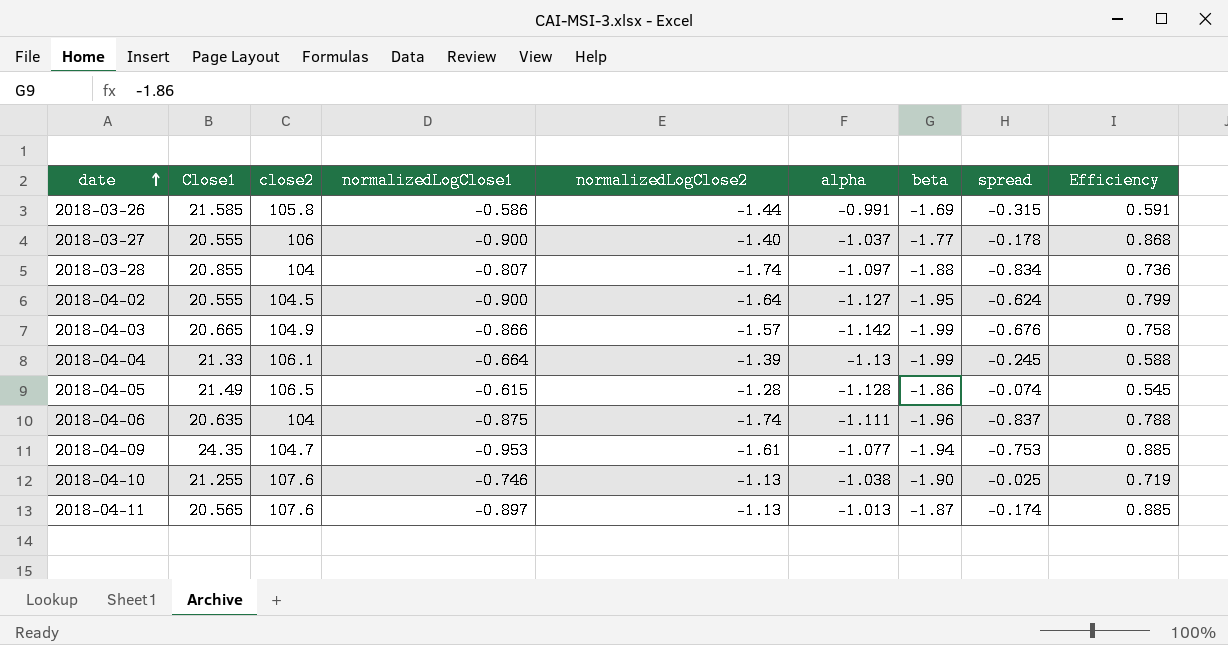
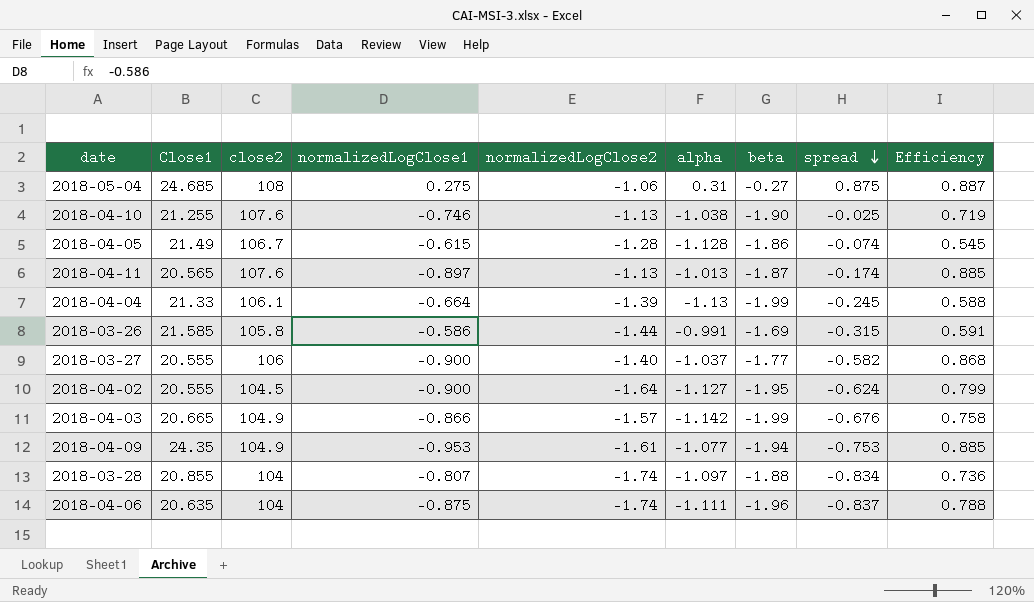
row order: date ascending -> spread descending
row 2018-05-04: none -> 24.685 | 108 | 0.275 | -1.06 | 0.31 | -0.27 | 0.875 | 0.887
2018-04-05 | close2: 106.5 -> 106.7
2018-03-27 | spread: -0.178 -> -0.582
2018-04-09 | close2: 104.7 -> 104.9

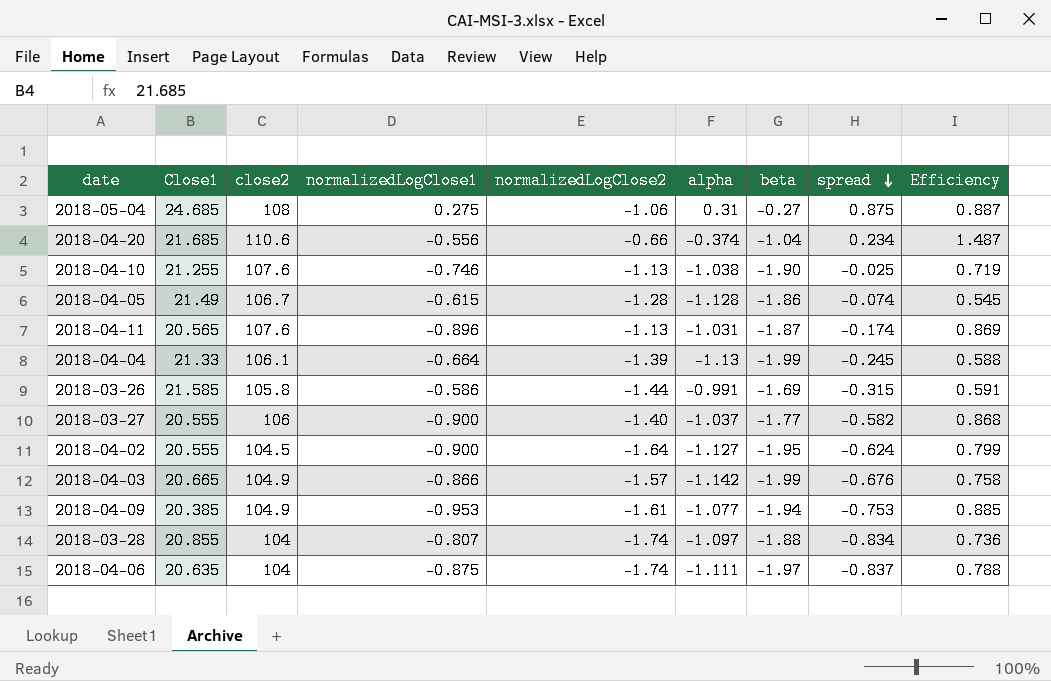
row 2018-04-20: none -> 21.685 | 110.6 | -0.556 | -0.66 | -0.374 | -1.04 | 0.234 | 1.487
2018-04-11 | normalizedLogClose1: -0.897 -> -0.896
2018-04-11 | alpha: -1.013 -> -1.031
2018-04-11 | Efficiency: 0.885 -> 0.869
2018-04-09 | Close1: 24.35 -> 20.385
2018-04-06 | beta: -1.96 -> -1.97

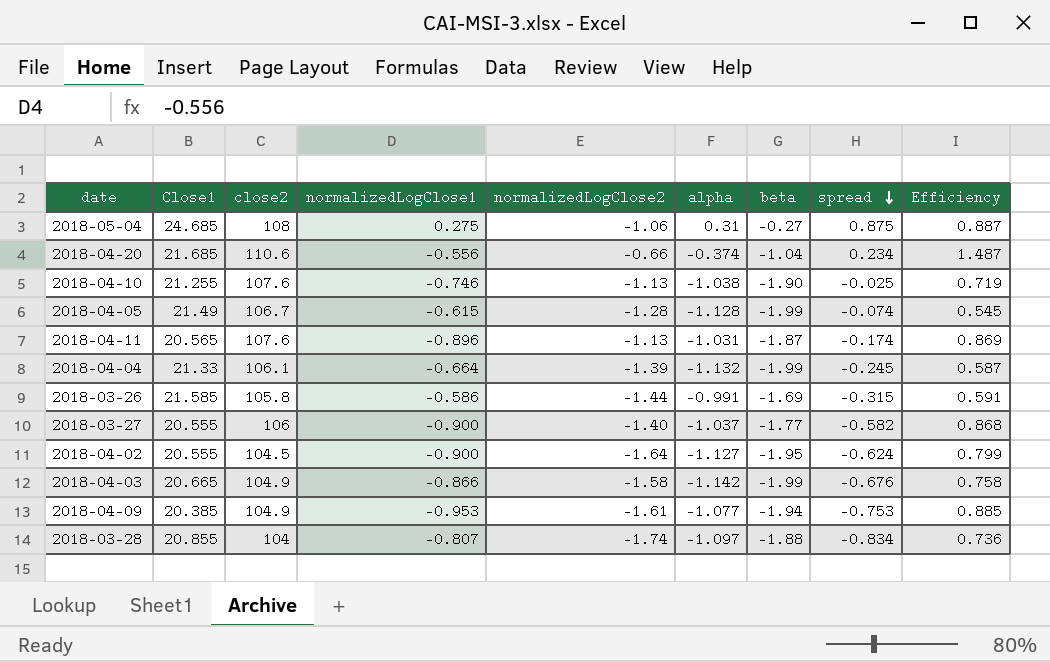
row 2018-04-06: 20.635 | 104 | -0.875 | -1.74 | -1.111 | -1.97 | -0.837 | 0.788 -> none
2018-04-05 | beta: -1.86 -> -1.99
2018-04-04 | alpha: -1.13 -> -1.132
2018-04-04 | Efficiency: 0.588 -> 0.587
2018-04-03 | normalizedLogClose2: -1.57 -> -1.58

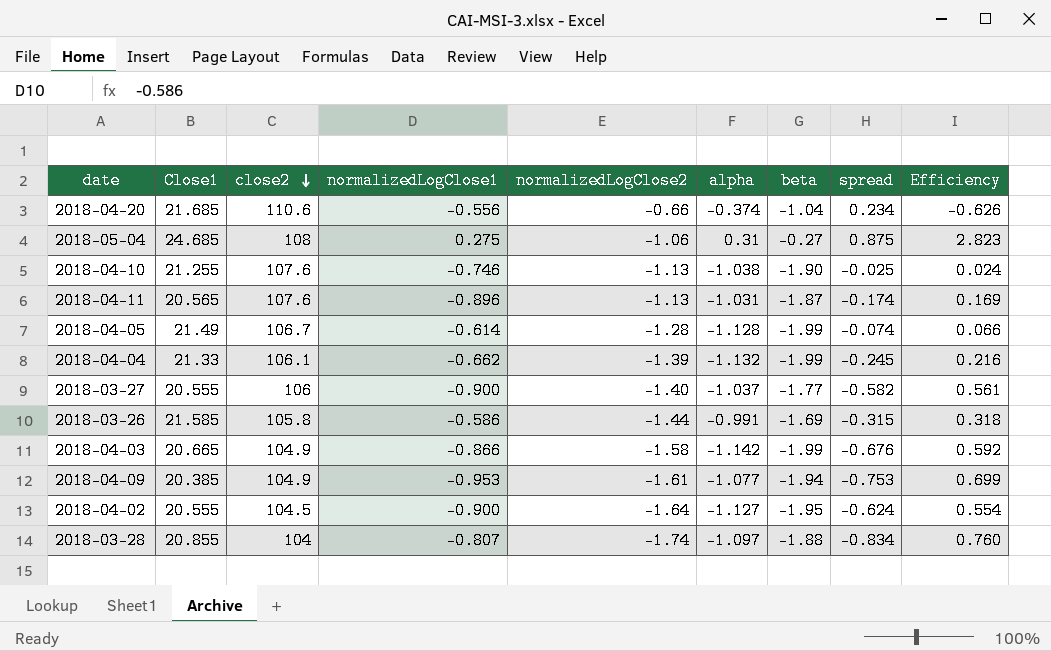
row order: spread descending -> close2 descending
column Efficiency | formula: [normalizedLogClose1] / [alpha] -> [spread] / [alpha]
2018-04-05 | normalizedLogClose1: -0.615 -> -0.614
2018-04-04 | normalizedLogClose1: -0.664 -> -0.662

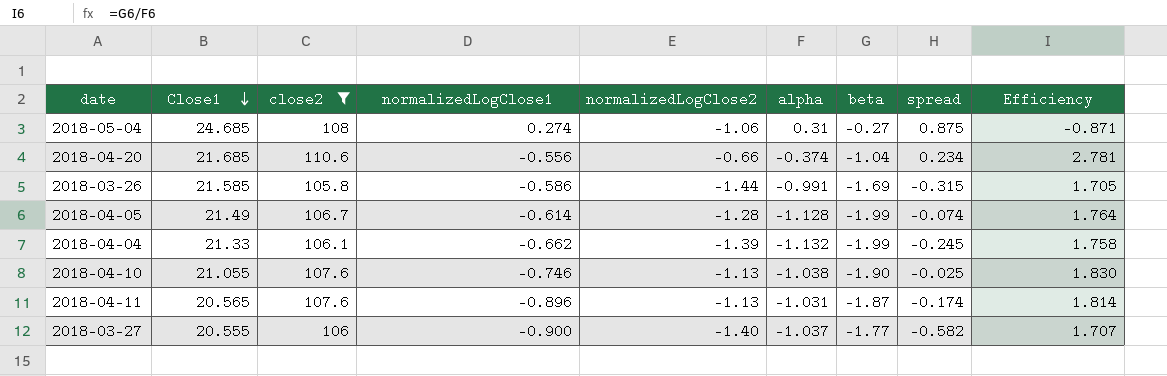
filter: none -> close2 >= 105.8
row order: close2 descending -> Close1 descending
column Efficiency | formula: [spread] / [alpha] -> [beta] / [alpha]
2018-05-04 | normalizedLogClose1: 0.275 -> 0.274
2018-04-10 | Close1: 21.255 -> 21.055

